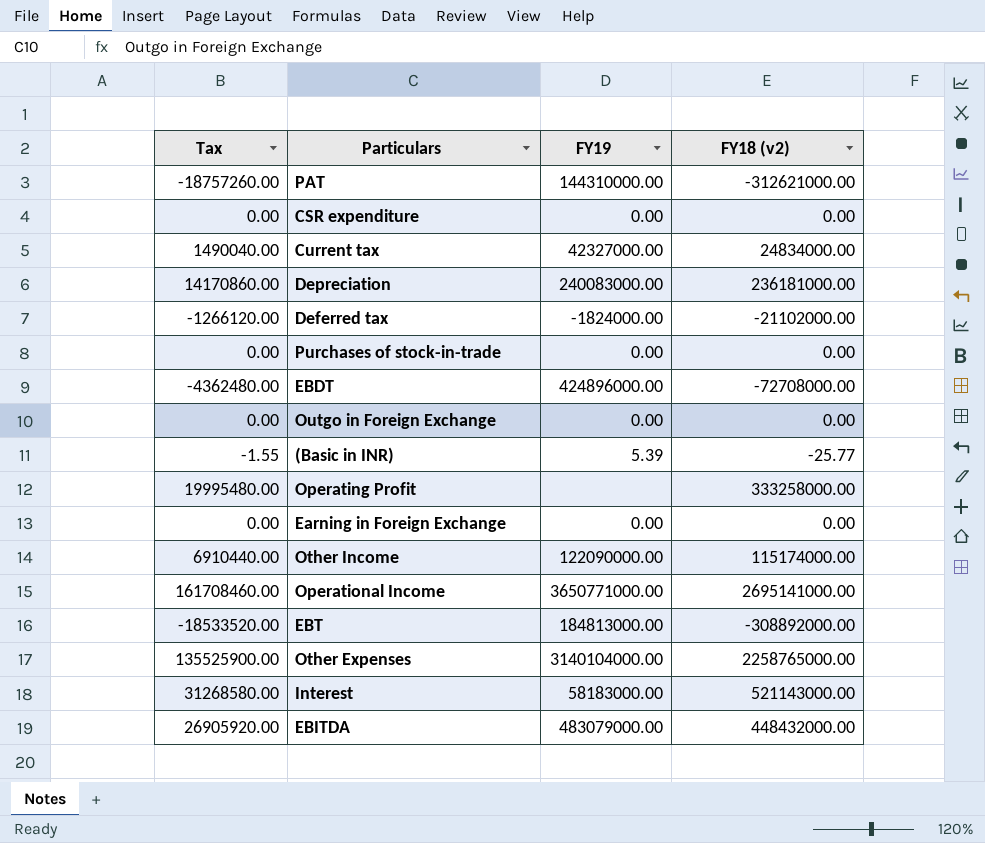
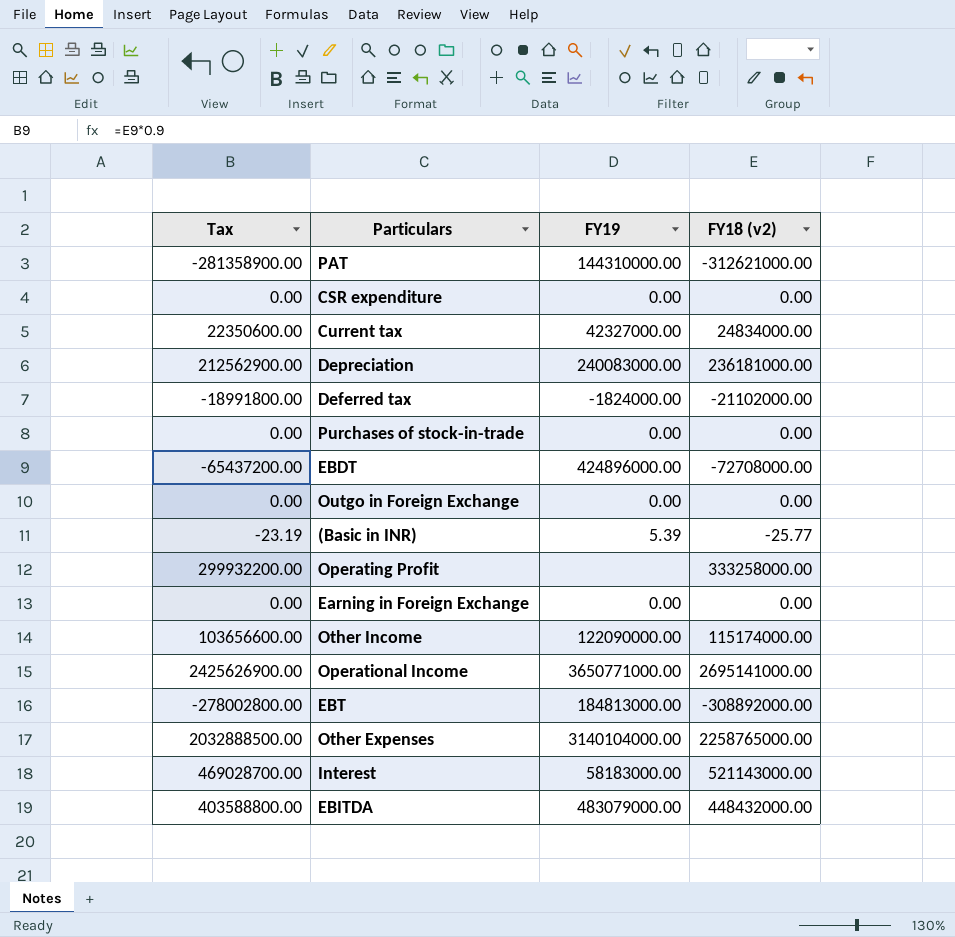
column Tax | formula: [FY18 (v2)] * 0.06 -> [FY18 (v2)] * 0.9

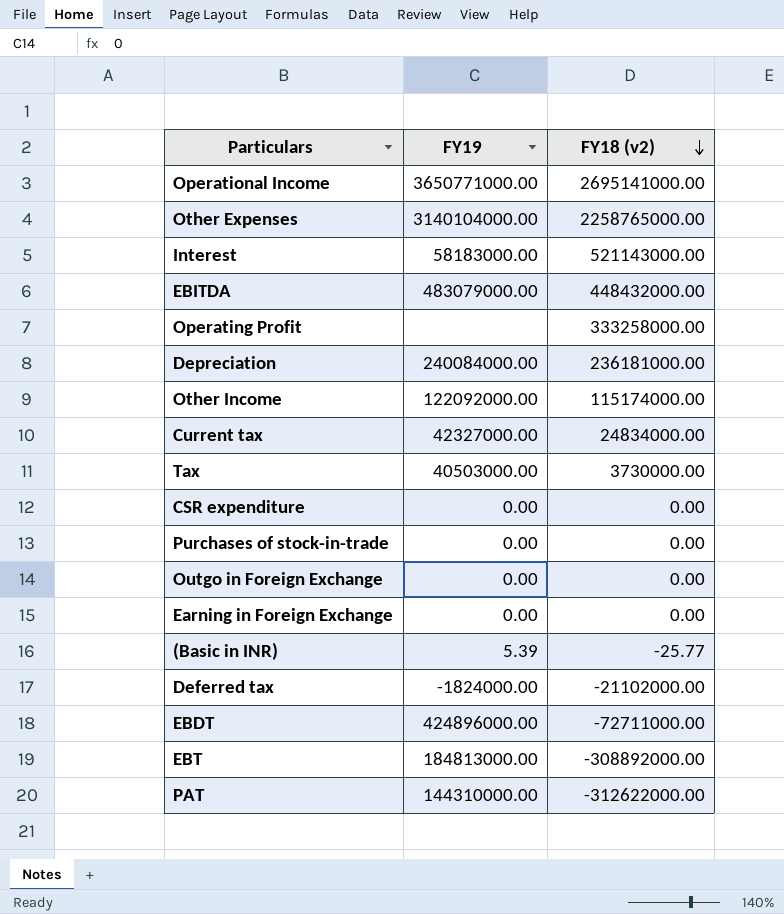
row order: none -> FY18 (v2) descending
column Tax | formula: [FY18 (v2)] * 0.9 -> none
Depreciation | FY19: 240083000.00 -> 240084000.00
Other Income | FY19: 122090000.00 -> 122092000.00
row Tax: none -> 40503000.00 | 3730000.00
EBDT | FY18 (v2): -72708000.00 -> -72711000.00
PAT | FY18 (v2): -312621000.00 -> -312622000.00

